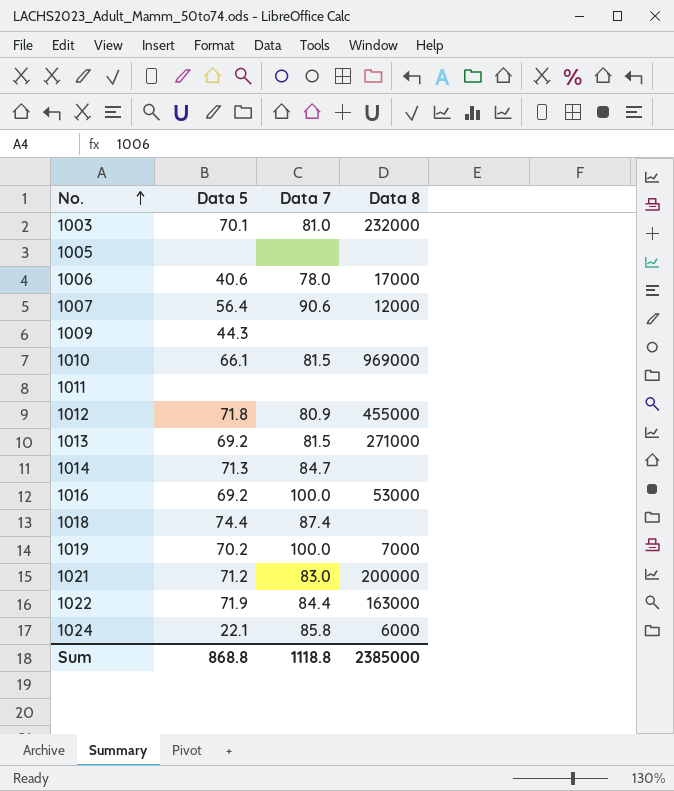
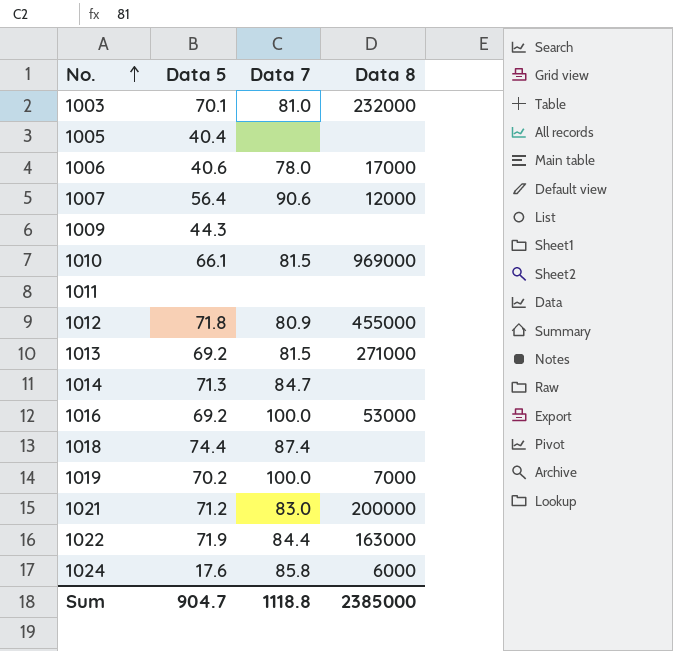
1005 | Data 5: none -> 40.4
1024 | Data 5: 22.1 -> 17.6
Sum | Data 5: 868.8 -> 904.7

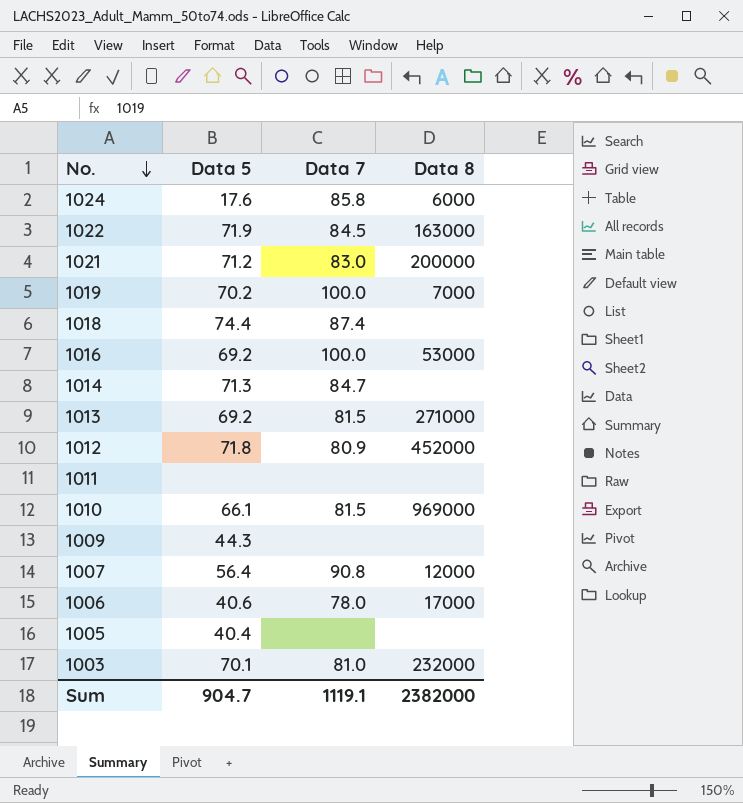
row order: No. ascending -> No. descending
1022 | Data 7: 84.4 -> 84.5
1012 | Data 8: 455000 -> 452000
1007 | Data 7: 90.6 -> 90.8
Sum | Data 7: 1118.8 -> 1119.1
Sum | Data 8: 2385000 -> 2382000

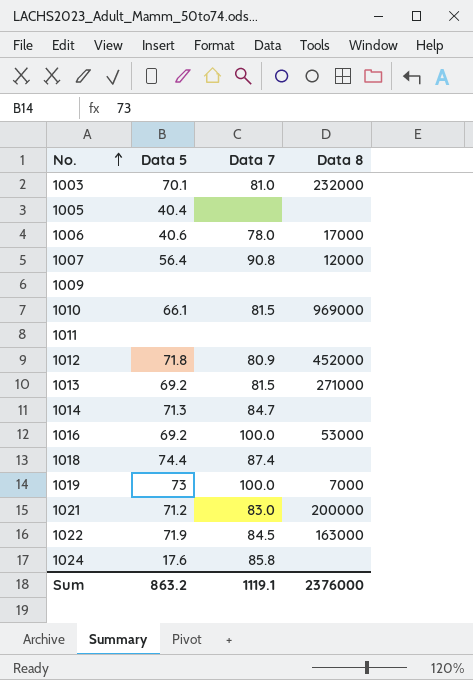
row order: No. descending -> No. ascending
1009 | Data 5: 44.3 -> none
1019 | Data 5: 70.2 -> 73
1024 | Data 8: 6000 -> none
Sum | Data 5: 904.7 -> 863.2
Sum | Data 8: 2382000 -> 2376000

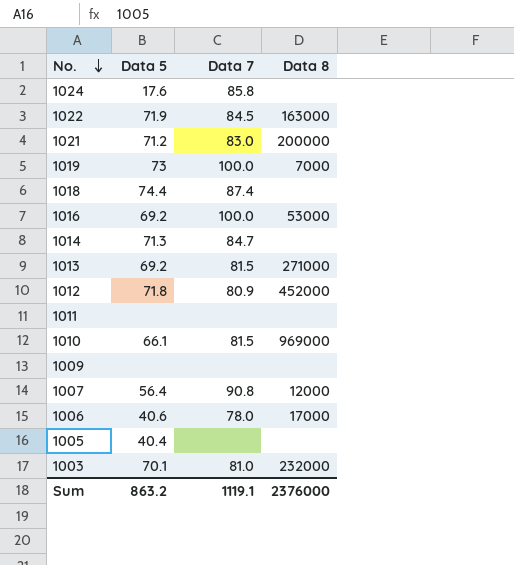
row order: No. ascending -> No. descending

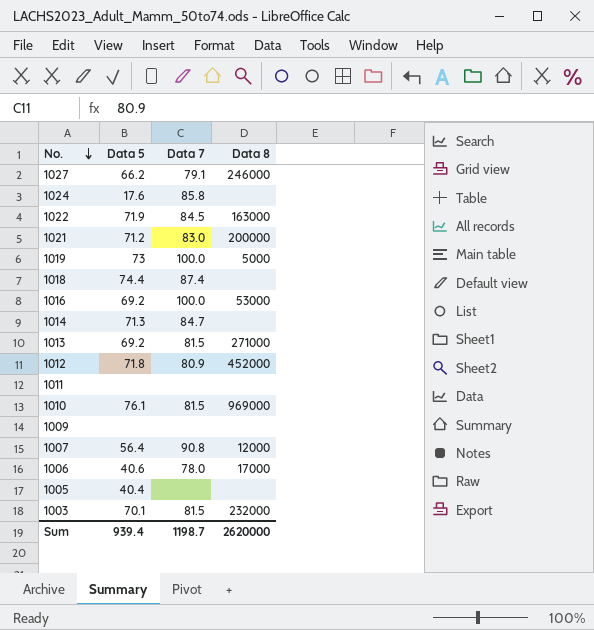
row 1027: none -> 66.2 | 79.1 | 246000
1019 | Data 8: 7000 -> 5000
1010 | Data 5: 66.1 -> 76.1
1003 | Data 7: 81.0 -> 81.5
Sum | Data 5: 863.2 -> 939.4
Sum | Data 7: 1119.1 -> 1198.7
Sum | Data 8: 2376000 -> 2620000

